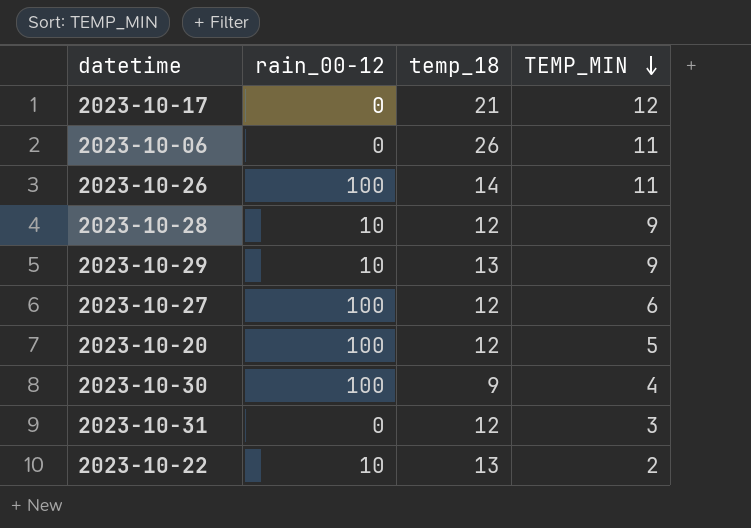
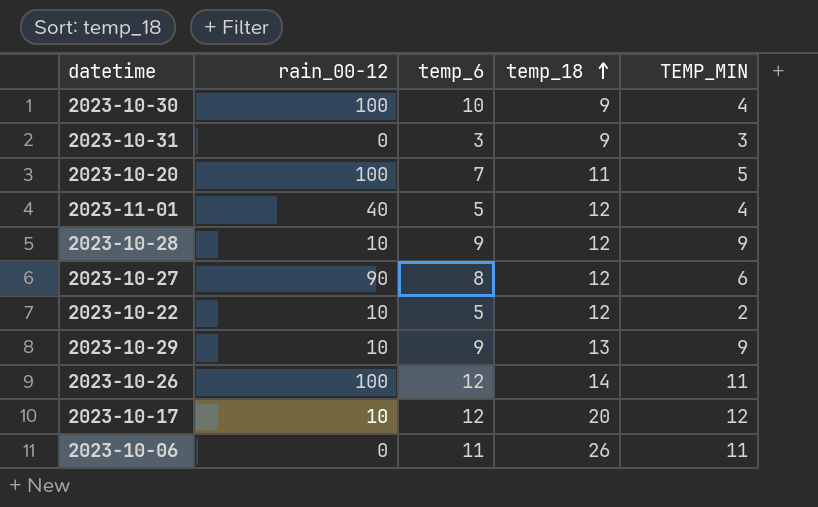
row order: TEMP_MIN descending -> temp_18 ascending
column temp_6 | position: none -> 3
2023-10-31 | temp_18: 12 -> 9
2023-10-20 | temp_18: 12 -> 11
row 2023-11-01: none -> 40 | 5 | 12 | 4
2023-10-27 | rain_00-12: 100 -> 90
2023-10-22 | temp_18: 13 -> 12
2023-10-17 | rain_00-12: 0 -> 10
2023-10-17 | temp_18: 21 -> 20

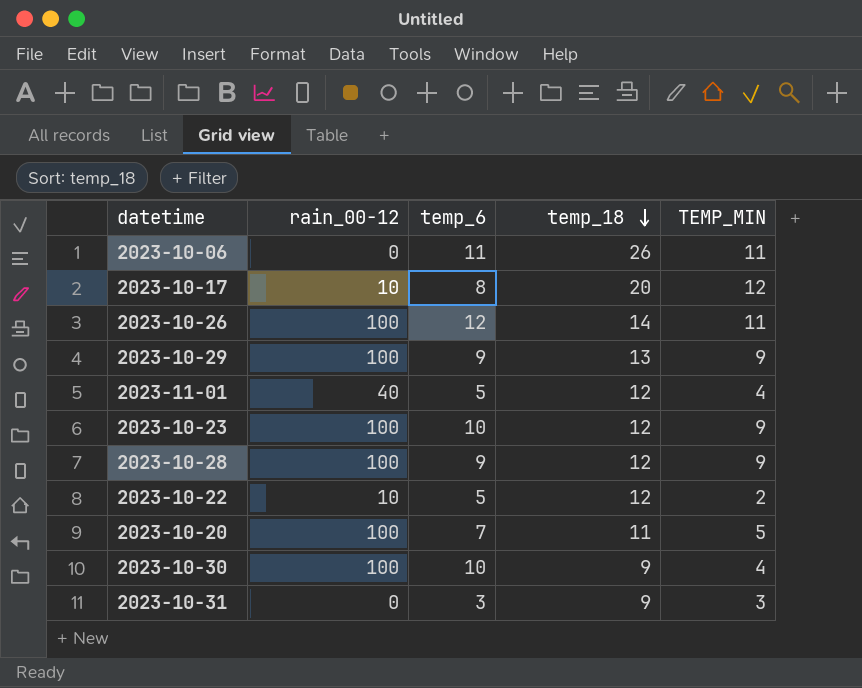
row order: temp_18 ascending -> temp_18 descending
row 2023-10-27: 90 | 8 | 12 | 6 -> none
2023-10-17 | temp_6: 12 -> 8
2023-10-29 | rain_00-12: 10 -> 100
row 2023-10-23: none -> 100 | 10 | 12 | 9
2023-10-28 | rain_00-12: 10 -> 100

